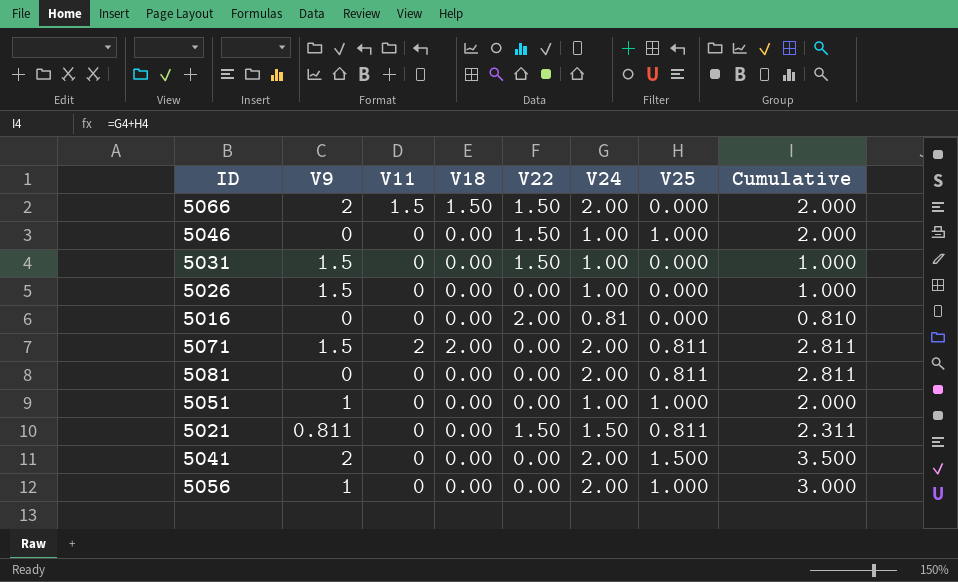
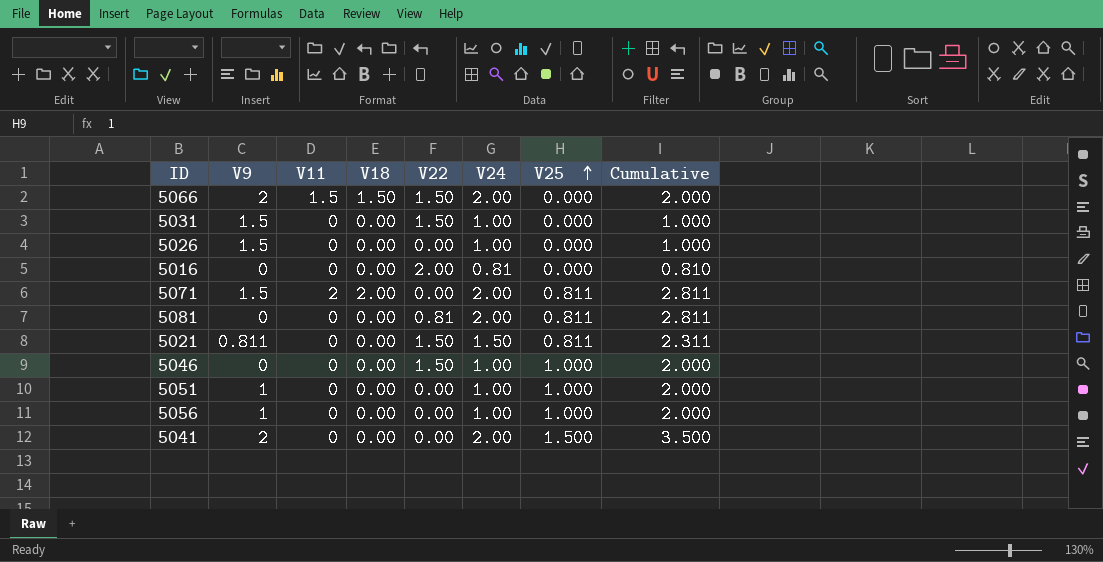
row order: none -> V25 ascending
5081 | V22: 0.00 -> 0.81
5056 | V24: 2.00 -> 1.00
5056 | Cumulative: 3.000 -> 2.000

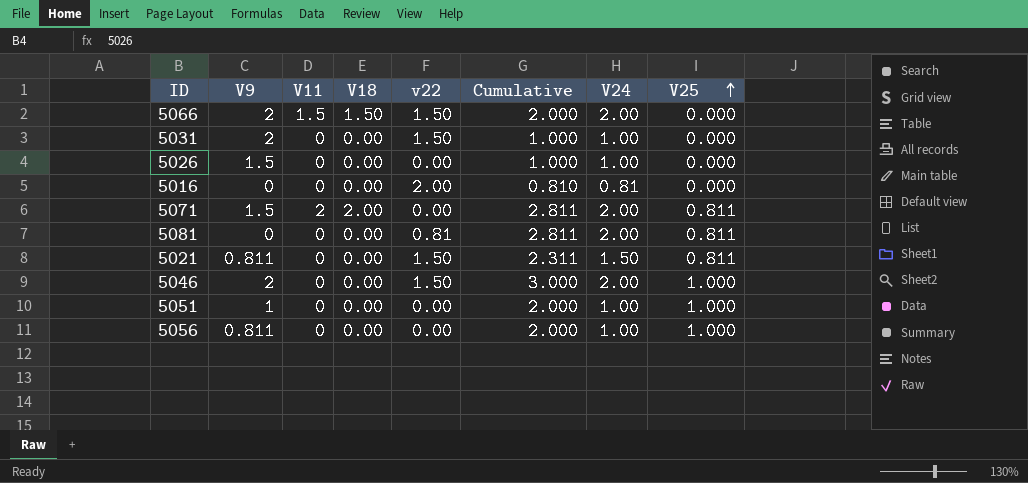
column name: V22 -> v22
column Cumulative | position: 8 -> 6
row 5041: 2 | 0 | 0.00 | 0.00 | 2.00 | 1.500 | 3.500 -> none
5031 | V9: 1.5 -> 2
5046 | V9: 0 -> 2
5046 | Cumulative: 2.000 -> 3.000
5046 | V24: 1.00 -> 2.00
5056 | V9: 1 -> 0.811

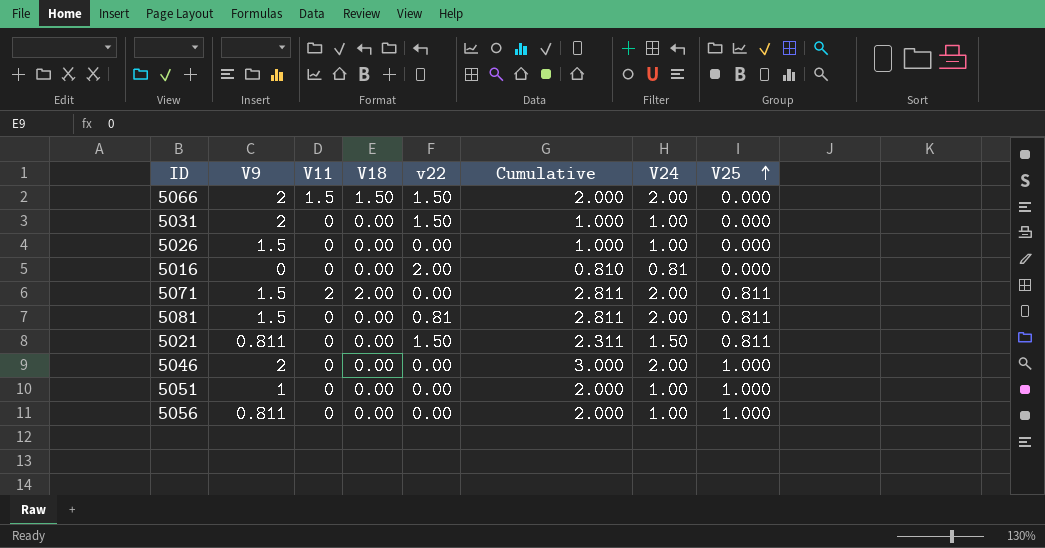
5081 | V9: 0 -> 1.5
5046 | v22: 1.50 -> 0.00

